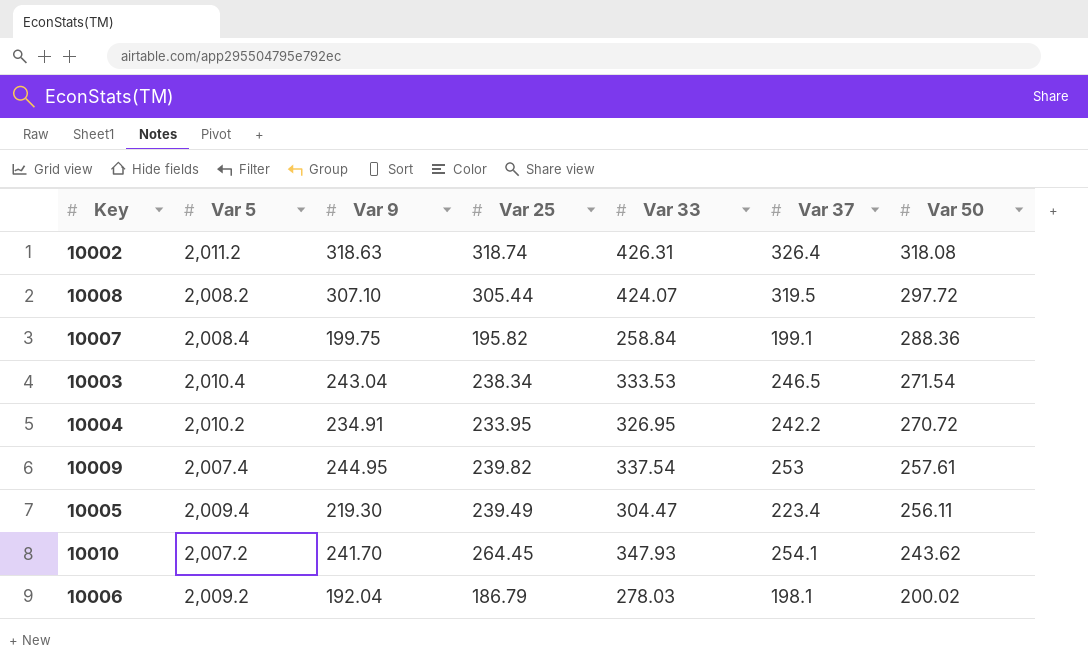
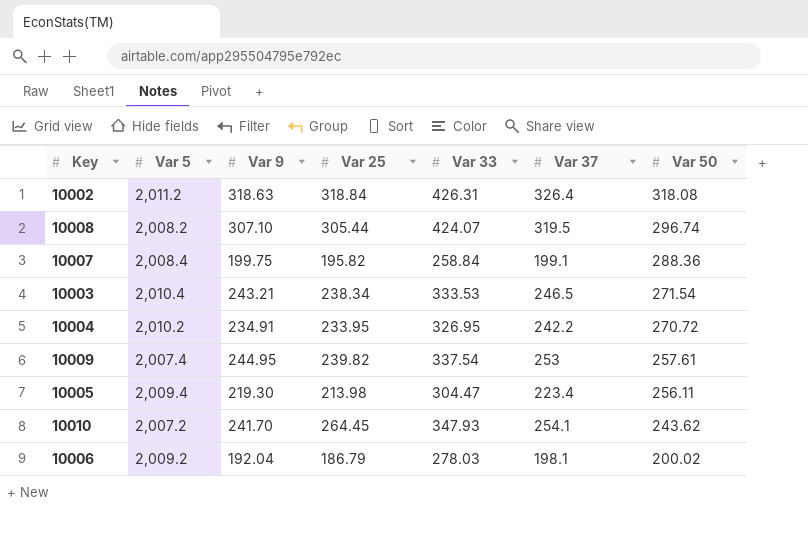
10002 | Var 25: 318.74 -> 318.84
10008 | Var 50: 297.72 -> 296.74
10003 | Var 9: 243.04 -> 243.21
10005 | Var 25: 239.49 -> 213.98

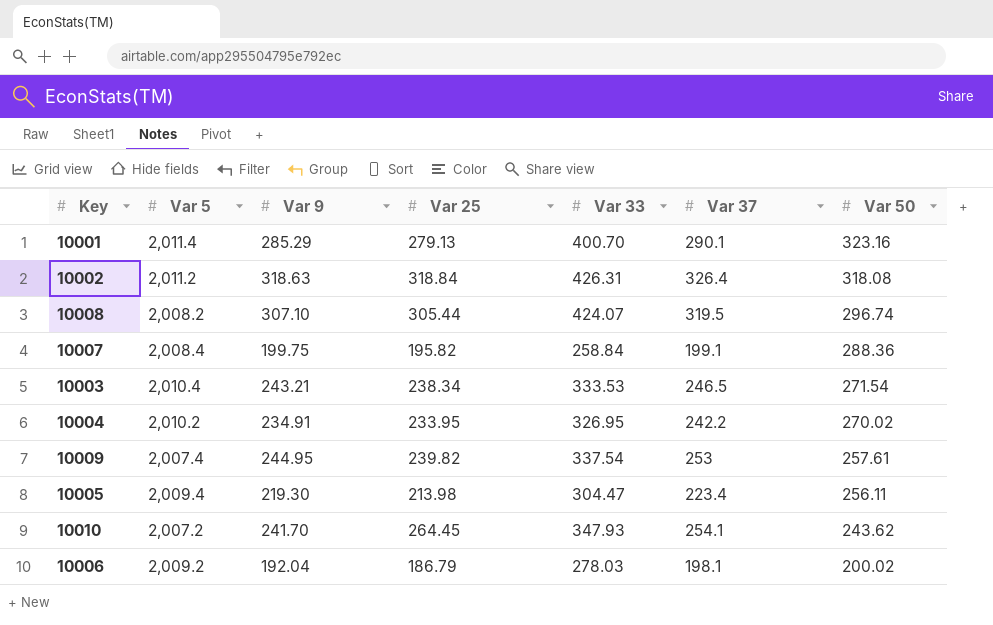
row 10001: none -> 2,011.4 | 285.29 | 279.13 | 400.70 | 290.1 | 323.16
10004 | Var 50: 270.72 -> 270.02

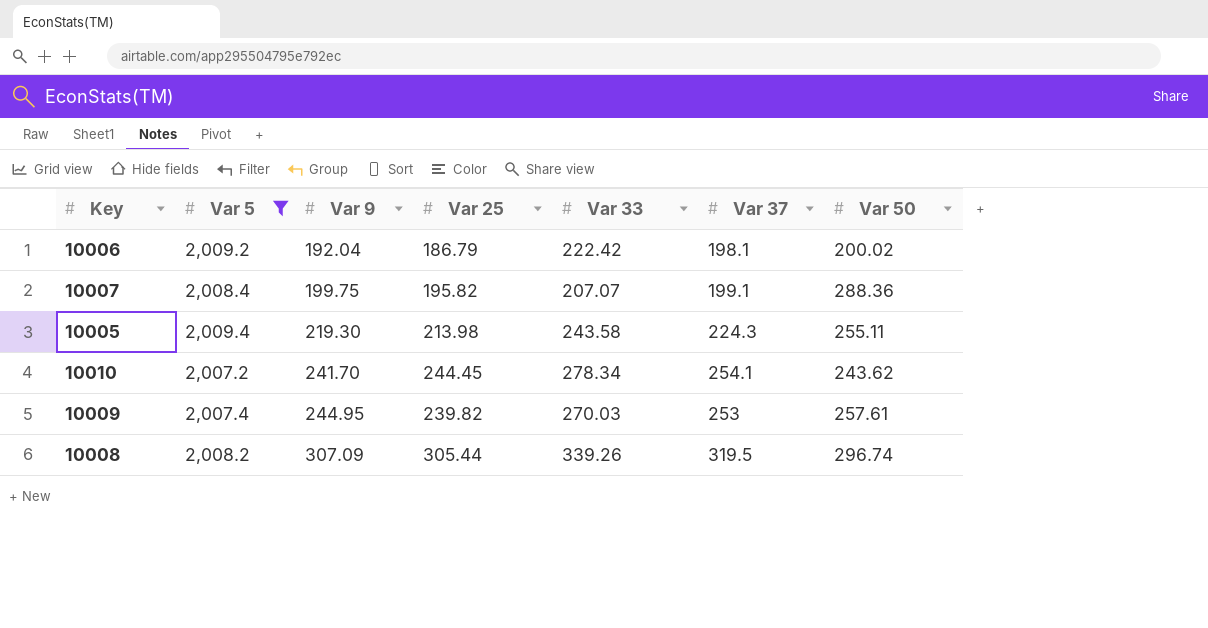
filter: none -> Var 5 <= 2,009.4
row order: Var 50 descending -> Var 9 ascending
10006 | Var 33: 278.03 -> 222.42
10007 | Var 33: 258.84 -> 207.07
10005 | Var 33: 304.47 -> 243.58
10005 | Var 37: 223.4 -> 224.3
10005 | Var 50: 256.11 -> 255.11
10010 | Var 25: 264.45 -> 244.45
10010 | Var 33: 347.93 -> 278.34
10009 | Var 33: 337.54 -> 270.03
10008 | Var 9: 307.10 -> 307.09
10008 | Var 33: 424.07 -> 339.26

